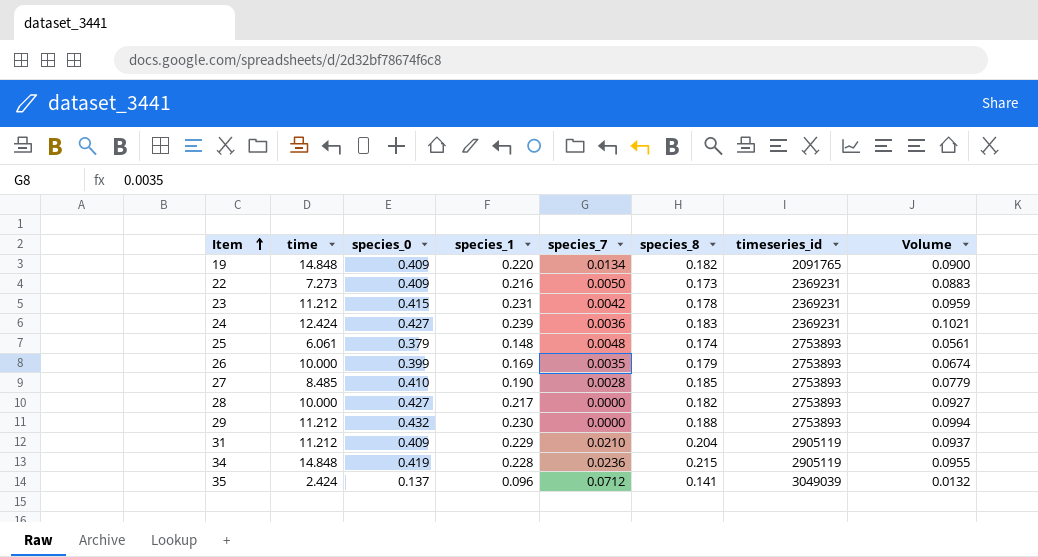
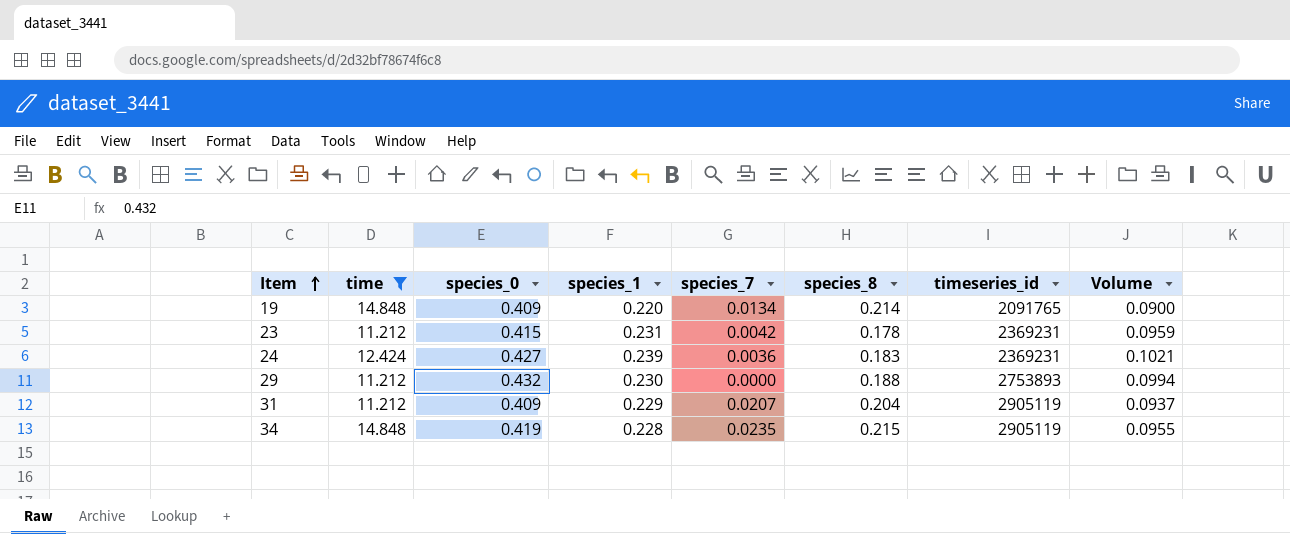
filter: none -> time >= 11.212
19 | species_8: 0.182 -> 0.214
31 | species_7: 0.0210 -> 0.0207
34 | species_7: 0.0236 -> 0.0235

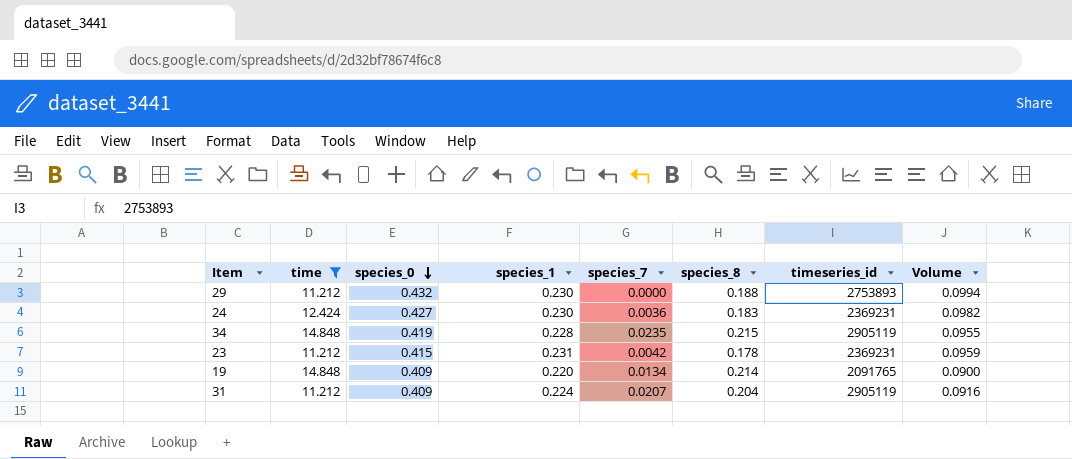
row order: Item ascending -> species_0 descending
24 | species_1: 0.239 -> 0.230
24 | Volume: 0.1021 -> 0.0982
31 | species_1: 0.229 -> 0.224
31 | Volume: 0.0937 -> 0.0916

